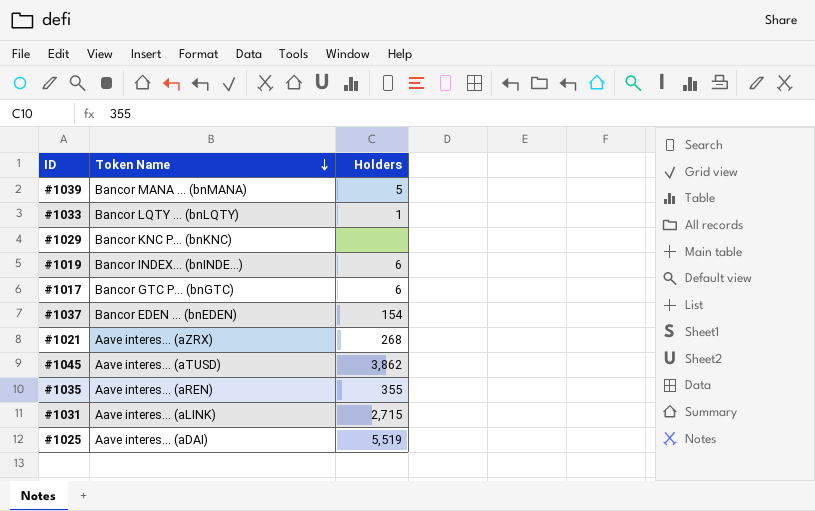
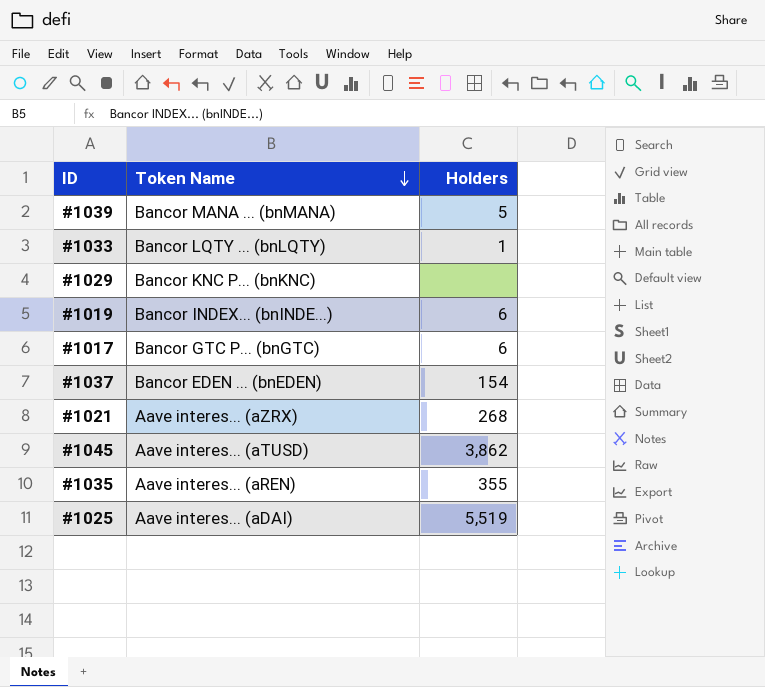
row #1031: Aave interes... (aLINK) | 2,715 -> none

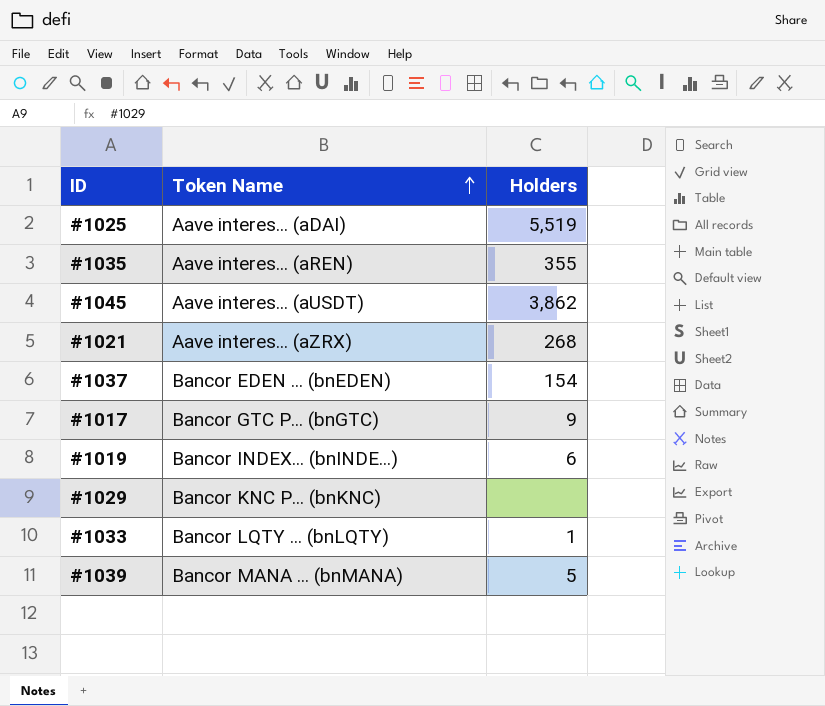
row order: Token Name descending -> Token Name ascending
#1045 | Token Name: Aave interes... (aTUSD) -> Aave interes... (aUSDT)
#1017 | Holders: 6 -> 9

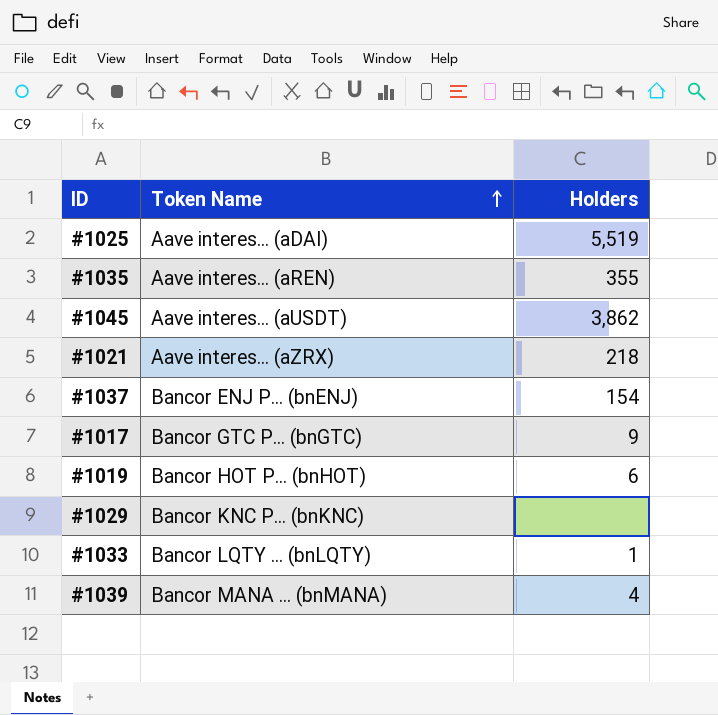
#1021 | Holders: 268 -> 218
#1037 | Token Name: Bancor EDEN ... (bnEDEN) -> Bancor ENJ P... (bnENJ)
#1019 | Token Name: Bancor INDEX... (bnINDE...) -> Bancor HOT P... (bnHOT)
#1039 | Holders: 5 -> 4

